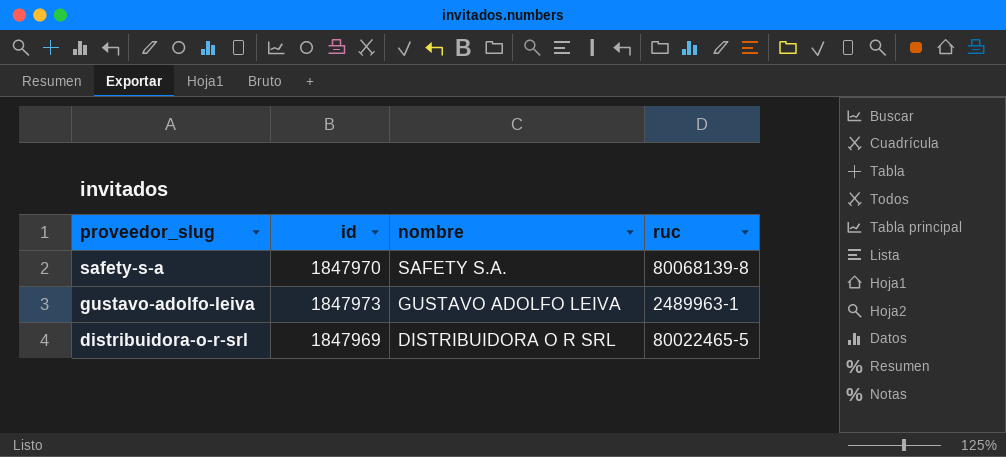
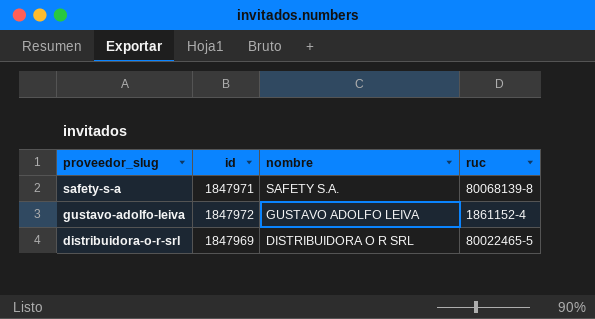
safety-s-a | id: 1847970 -> 1847971
gustavo-adolfo-leiva | id: 1847973 -> 1847972
gustavo-adolfo-leiva | ruc: 2489963-1 -> 1861152-4

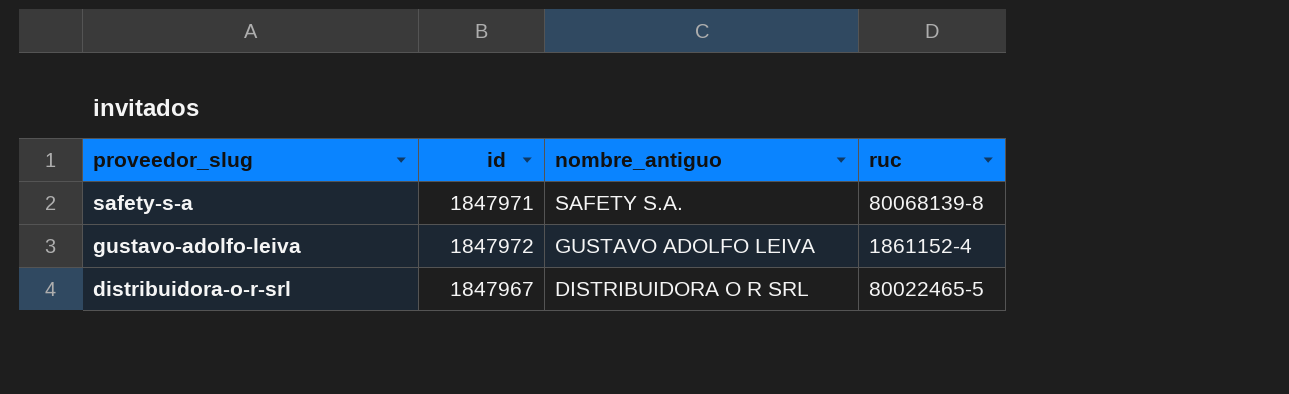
column name: nombre -> nombre_antiguo
distribuidora-o-r-srl | id: 1847969 -> 1847967

